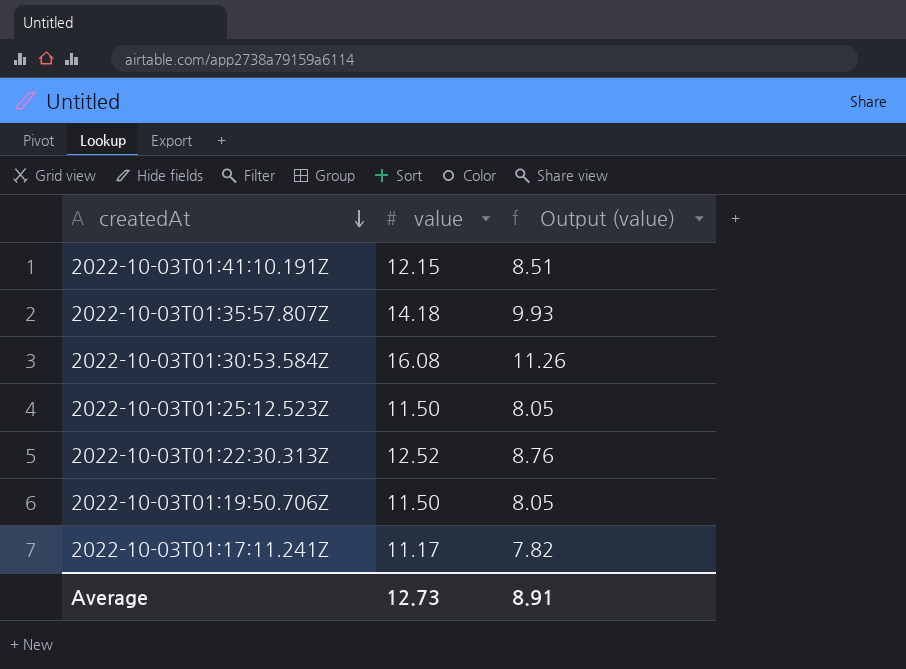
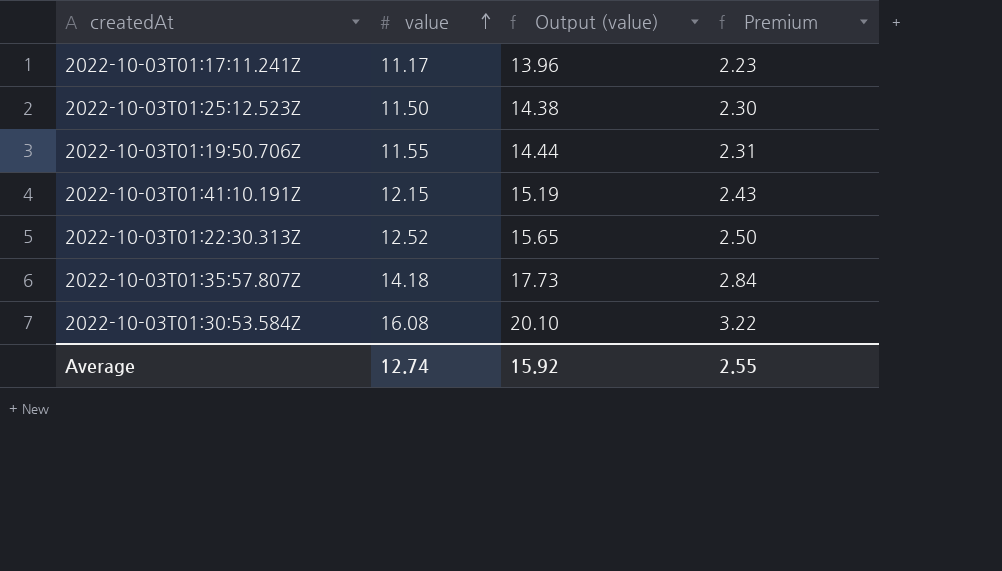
row order: createdAt descending -> value ascending
column Output (value) | formula: [value] * 0.7 -> [value] * 1.25
column Premium | formula: none -> [value] * 0.2
2022-10-03T01:19:50.706Z | value: 11.50 -> 11.55
Average | value: 12.73 -> 12.74
Average | Output (value): 8.91 -> 15.92

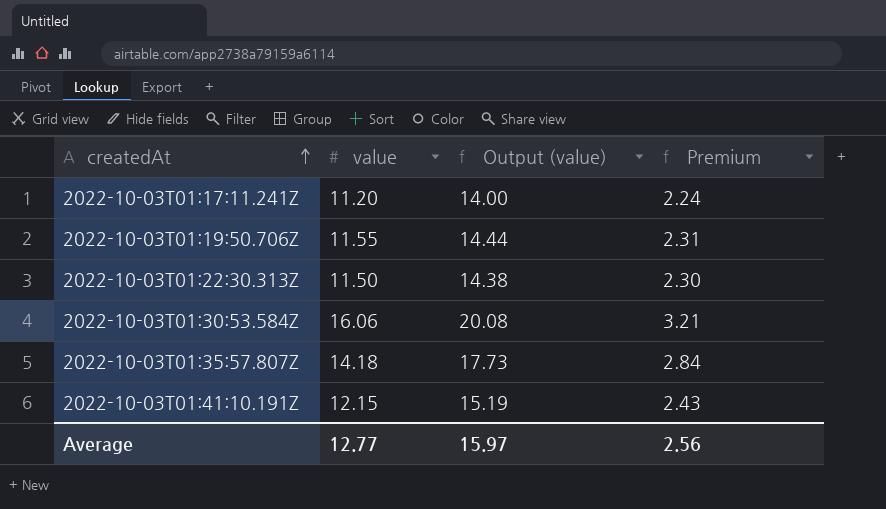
row order: value ascending -> createdAt ascending
row 2022-10-03T01:25:12.523Z: 11.50 | 14.38 | 2.30 -> none
2022-10-03T01:17:11.241Z | value: 11.17 -> 11.20
2022-10-03T01:17:11.241Z | Output (value): 13.96 -> 14.00
2022-10-03T01:17:11.241Z | Premium: 2.23 -> 2.24
2022-10-03T01:22:30.313Z | value: 12.52 -> 11.50
2022-10-03T01:22:30.313Z | Output (value): 15.65 -> 14.38
2022-10-03T01:22:30.313Z | Premium: 2.50 -> 2.30
2022-10-03T01:30:53.584Z | value: 16.08 -> 16.06
2022-10-03T01:30:53.584Z | Output (value): 20.10 -> 20.08
2022-10-03T01:30:53.584Z | Premium: 3.22 -> 3.21
Average | value: 12.74 -> 12.77
Average | Output (value): 15.92 -> 15.97
Average | Premium: 2.55 -> 2.56

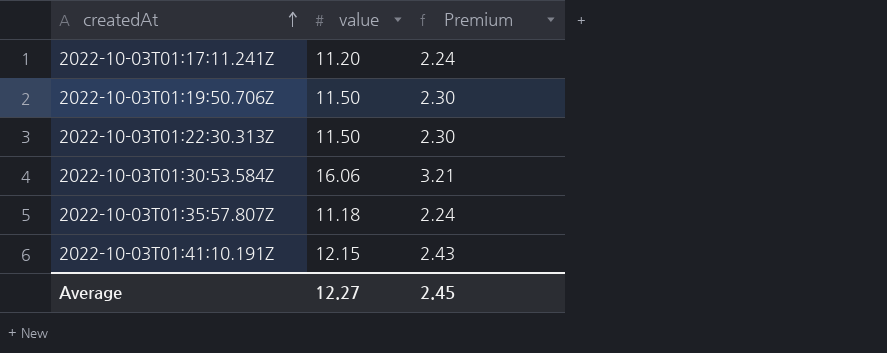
column Output (value) | formula: [value] * 1.25 -> none
2022-10-03T01:19:50.706Z | value: 11.55 -> 11.50
2022-10-03T01:19:50.706Z | Premium: 2.31 -> 2.30
2022-10-03T01:35:57.807Z | value: 14.18 -> 11.18
2022-10-03T01:35:57.807Z | Premium: 2.84 -> 2.24
Average | value: 12.77 -> 12.27
Average | Premium: 2.56 -> 2.45

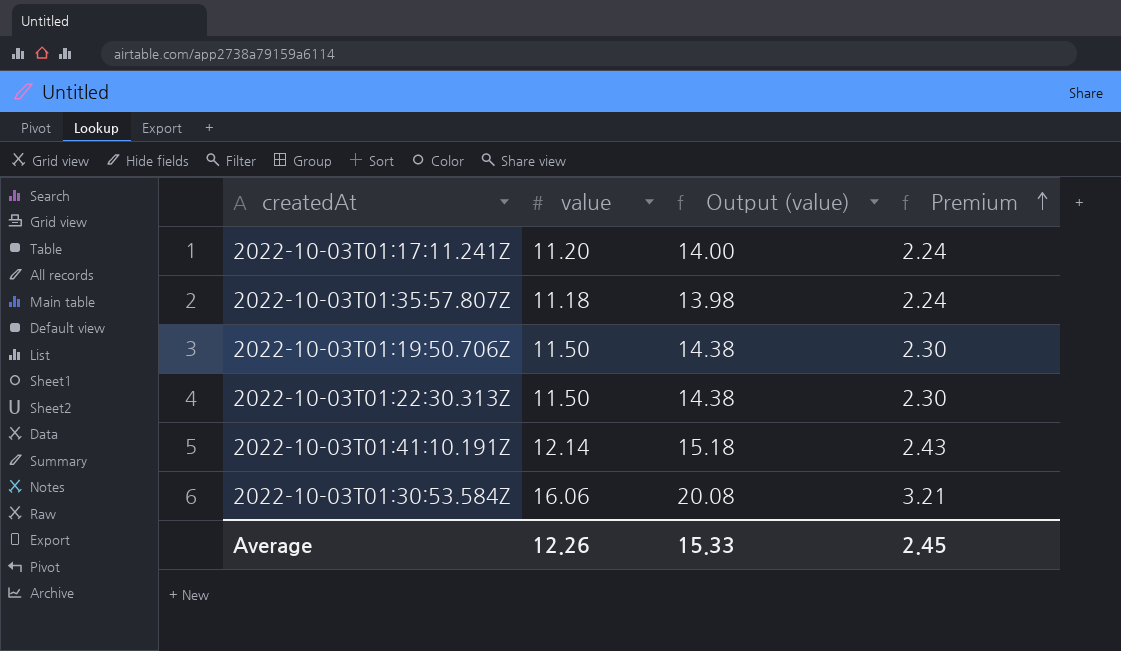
row order: createdAt ascending -> Premium ascending
column Output (value) | formula: none -> [value] * 1.25
2022-10-03T01:41:10.191Z | value: 12.15 -> 12.14
Average | value: 12.27 -> 12.26

